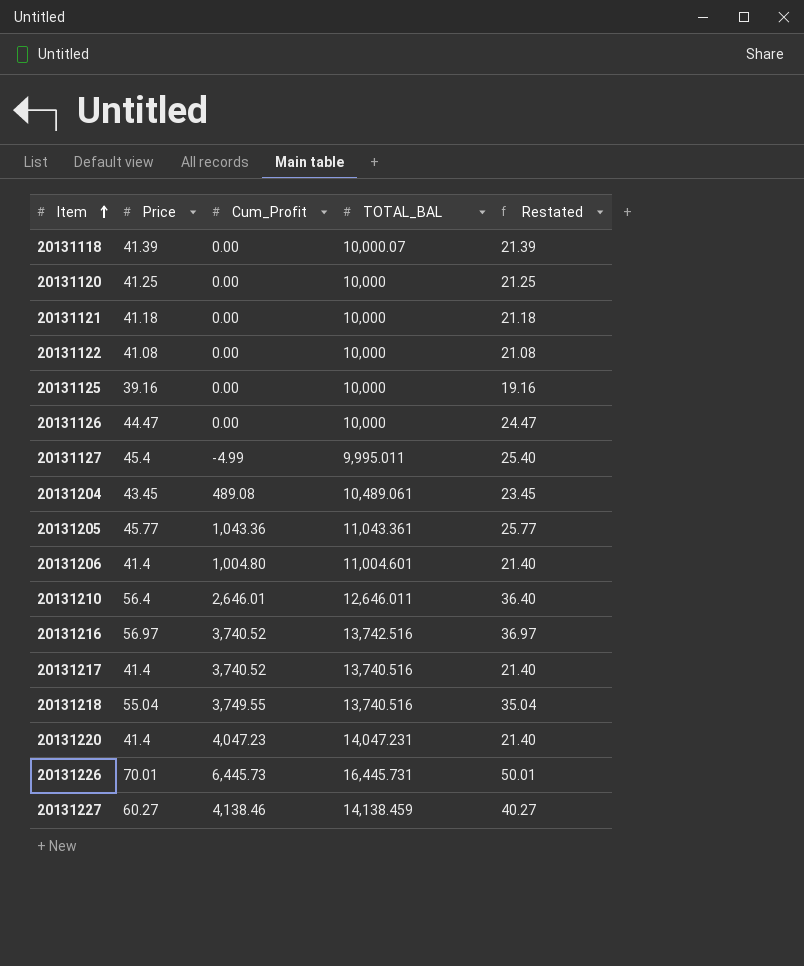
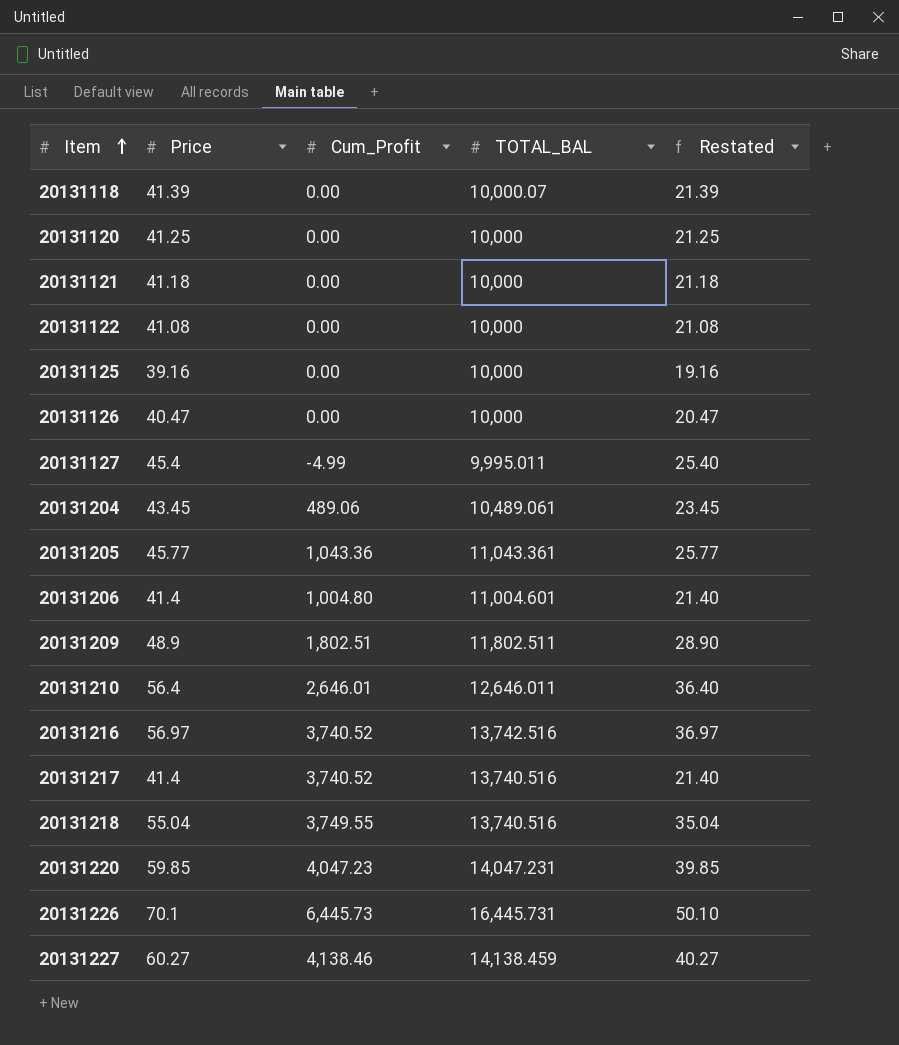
20131126 | Price: 44.47 -> 40.47
20131126 | Restated: 24.47 -> 20.47
20131204 | Cum_Profit: 489.08 -> 489.06
row 20131209: none -> 48.9 | 1,802.51 | 11,802.511 | 28.90
20131220 | Price: 41.4 -> 59.85
20131220 | Restated: 21.40 -> 39.85
20131226 | Price: 70.01 -> 70.1
20131226 | Restated: 50.01 -> 50.10

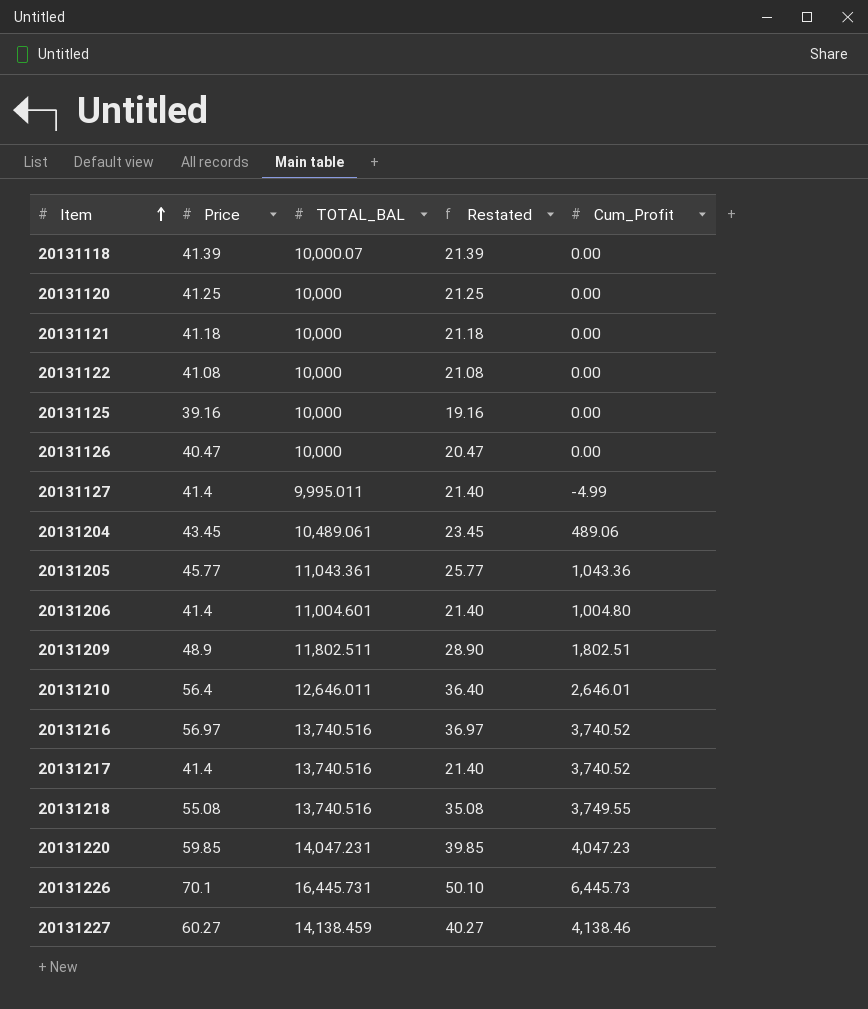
column Cum_Profit | position: 3 -> 5
20131127 | Price: 45.4 -> 41.4
20131127 | Restated: 25.40 -> 21.40
20131216 | TOTAL_BAL: 13,742.516 -> 13,740.516
20131218 | Price: 55.04 -> 55.08
20131218 | Restated: 35.04 -> 35.08

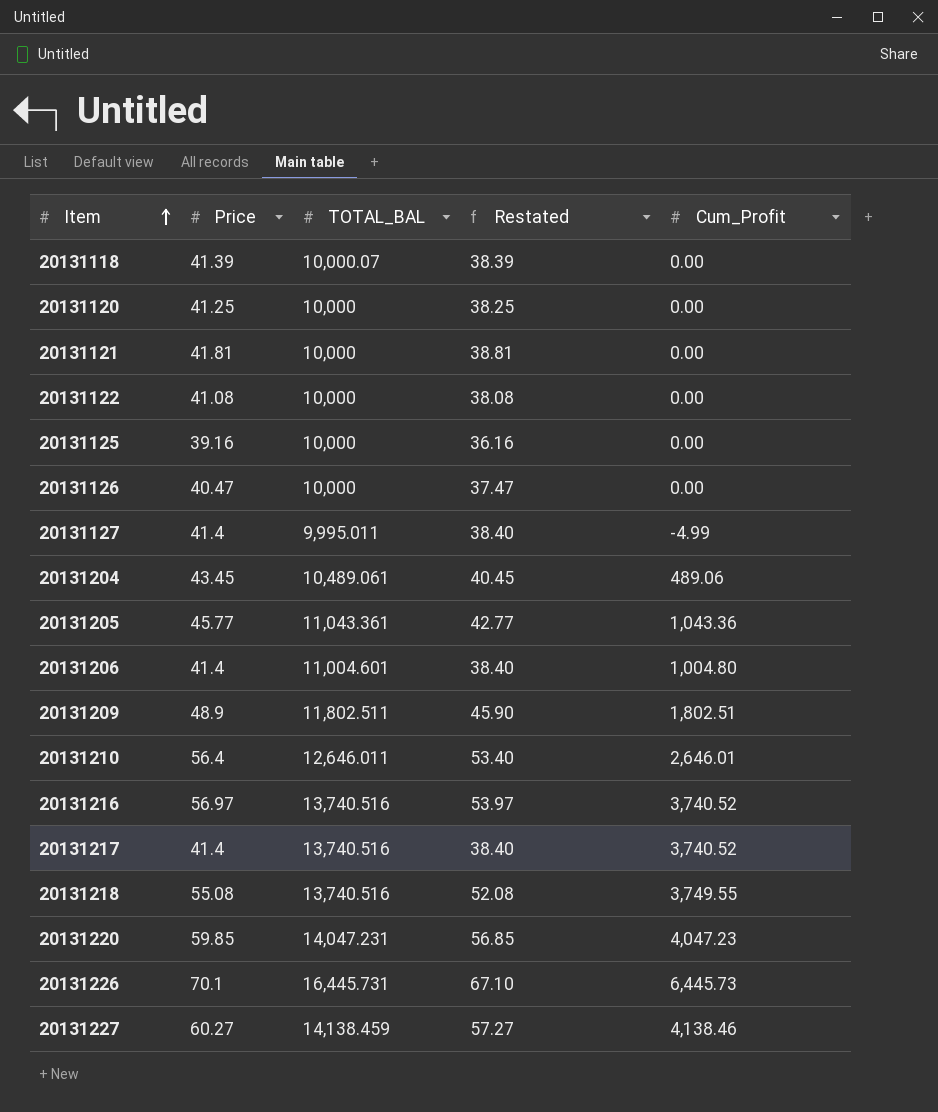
column Restated | formula: [Price] - 20 -> [Price] - 3
20131121 | Price: 41.18 -> 41.81

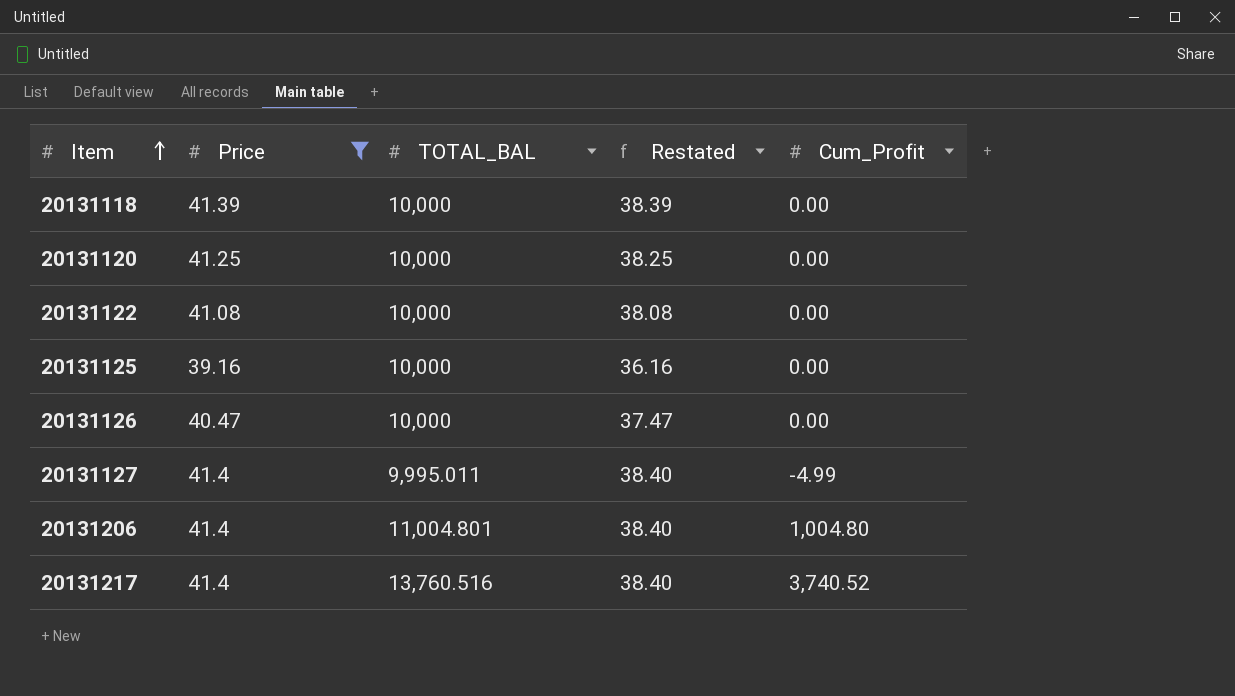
filter: none -> Price <= 41.4
20131118 | TOTAL_BAL: 10,000.07 -> 10,000
20131206 | TOTAL_BAL: 11,004.601 -> 11,004.801
20131217 | TOTAL_BAL: 13,740.516 -> 13,760.516

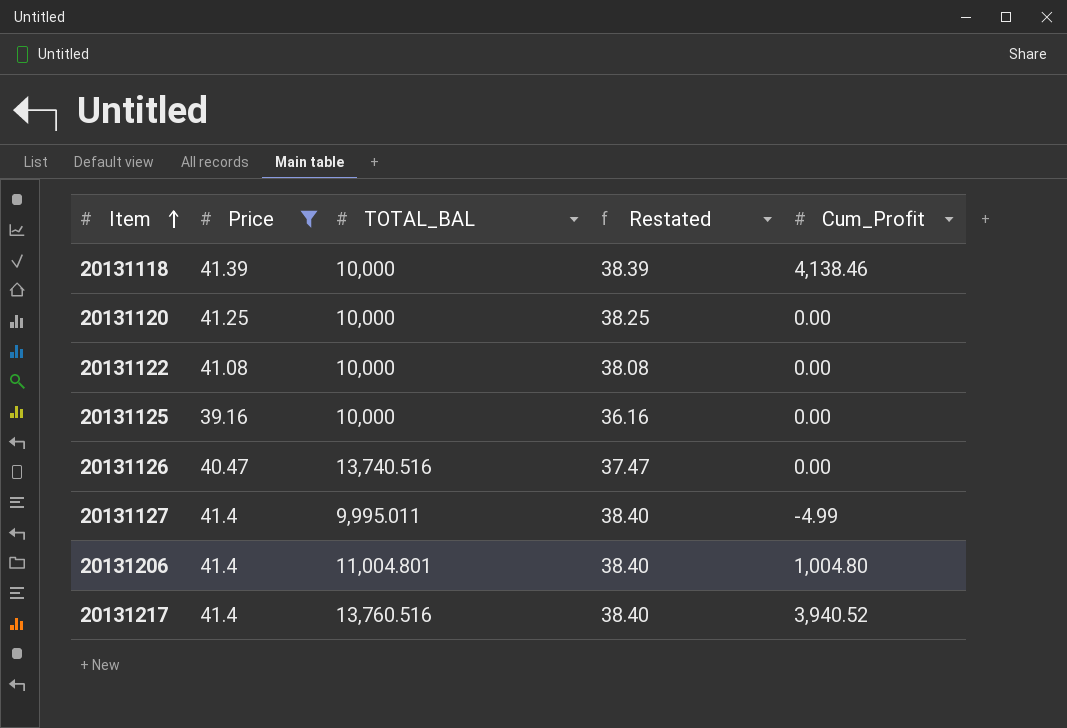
20131118 | Cum_Profit: 0.00 -> 4,138.46
20131126 | TOTAL_BAL: 10,000 -> 13,740.516
20131217 | Cum_Profit: 3,740.52 -> 3,940.52

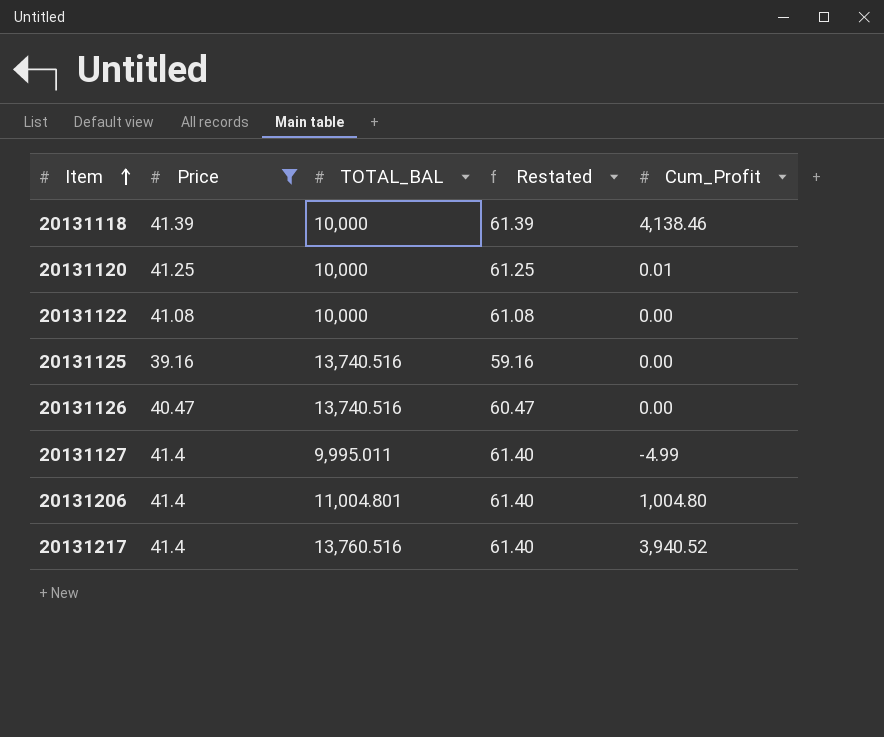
column Restated | formula: [Price] - 3 -> [Price] + 20
20131120 | Cum_Profit: 0.00 -> 0.01
20131125 | TOTAL_BAL: 10,000 -> 13,740.516

